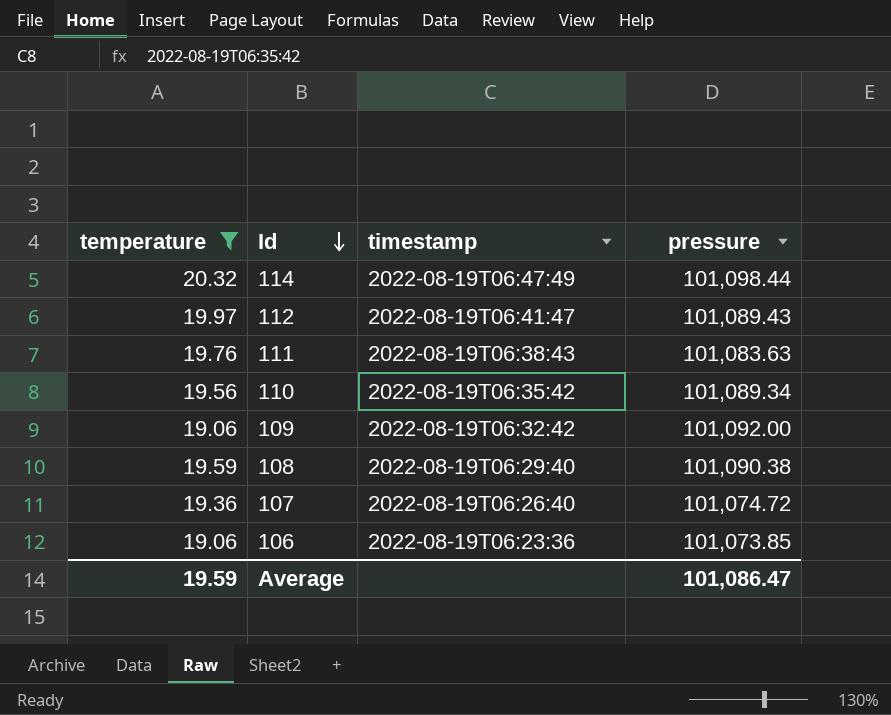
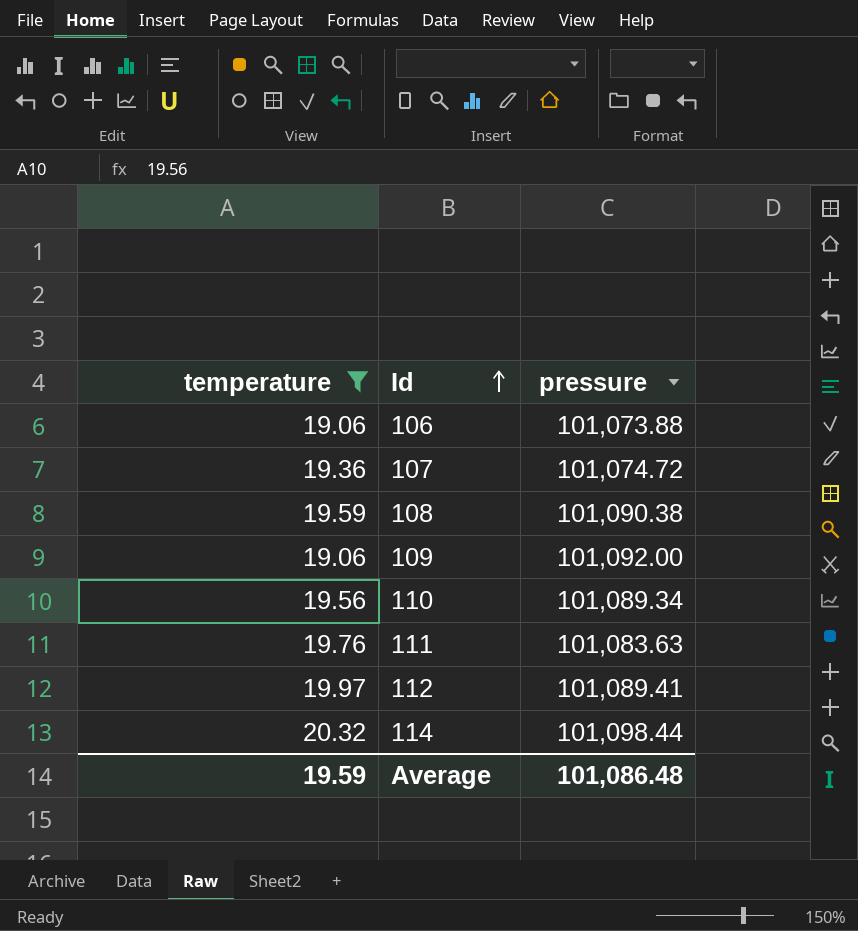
row order: Id descending -> Id ascending
column timestamp | position: 3 -> none
106 | pressure: 101,073.85 -> 101,073.88
112 | pressure: 101,089.43 -> 101,089.41
Average | pressure: 101,086.47 -> 101,086.48

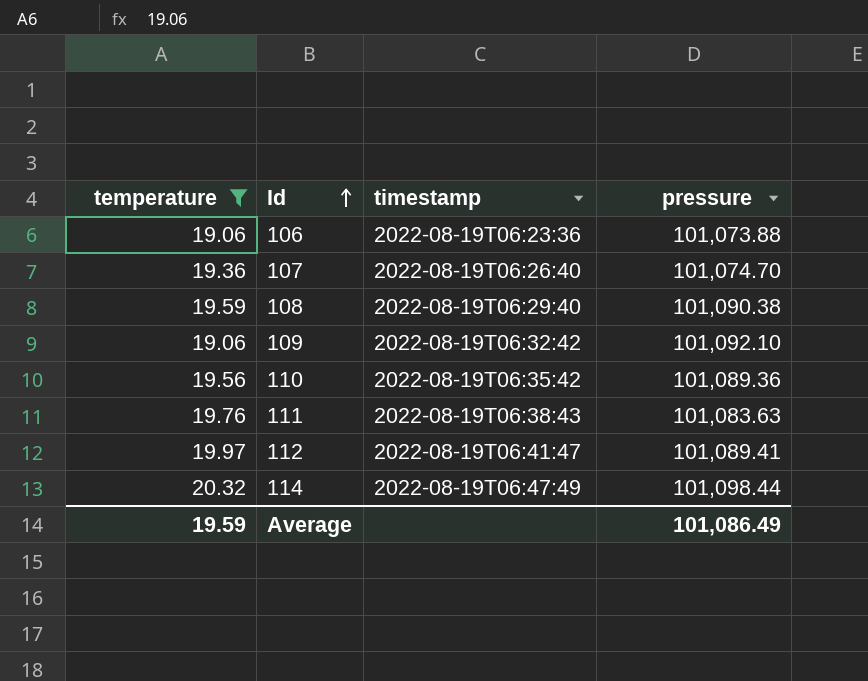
column timestamp | position: none -> 3
107 | pressure: 101,074.72 -> 101,074.70
109 | pressure: 101,092.00 -> 101,092.10
110 | pressure: 101,089.34 -> 101,089.36
Average | pressure: 101,086.48 -> 101,086.49

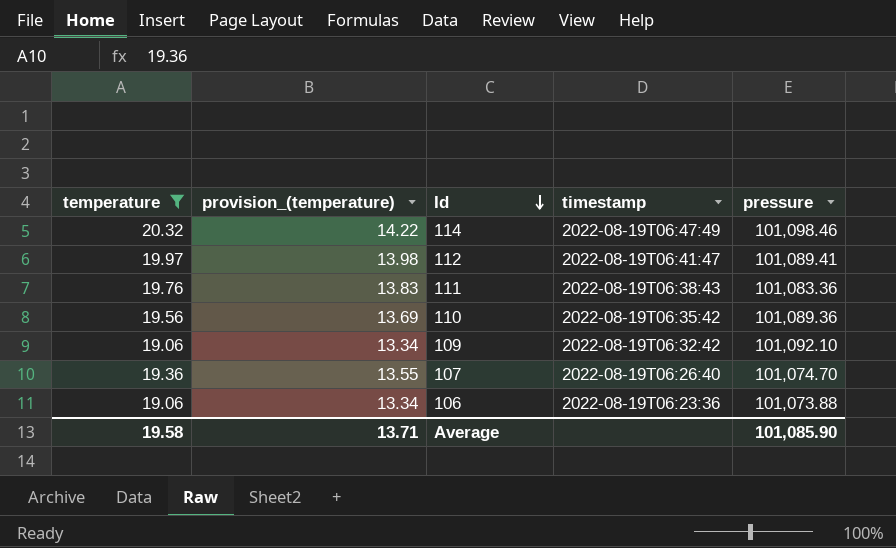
row order: Id ascending -> Id descending
column provision_(temperature) | formula: none -> [temperature] * 0.7
row 108: 19.59 | 2022-08-19T06:29:40 | 101,090.38 -> none
114 | pressure: 101,098.44 -> 101,098.46
111 | pressure: 101,083.63 -> 101,083.36
Average | temperature: 19.59 -> 19.58
Average | pressure: 101,086.49 -> 101,085.90

